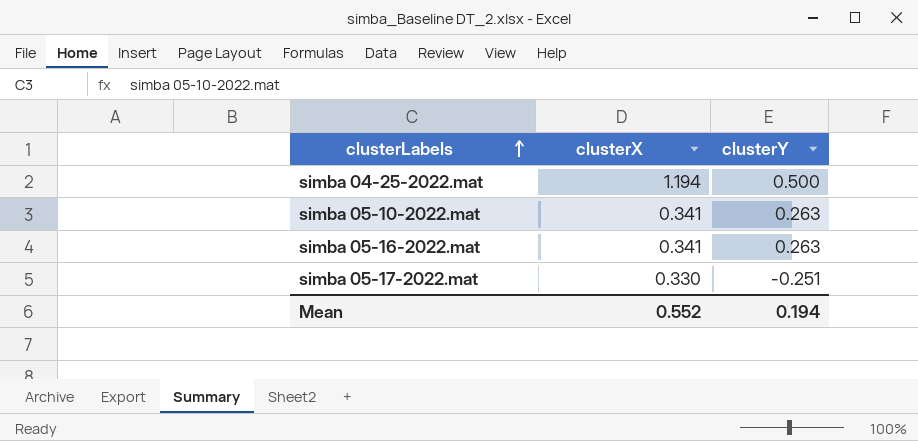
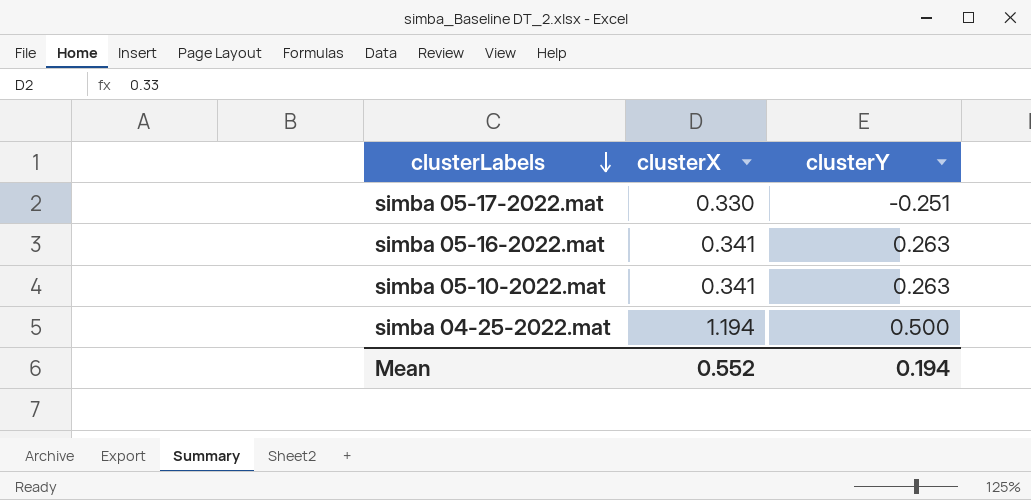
row order: clusterLabels ascending -> clusterLabels descending

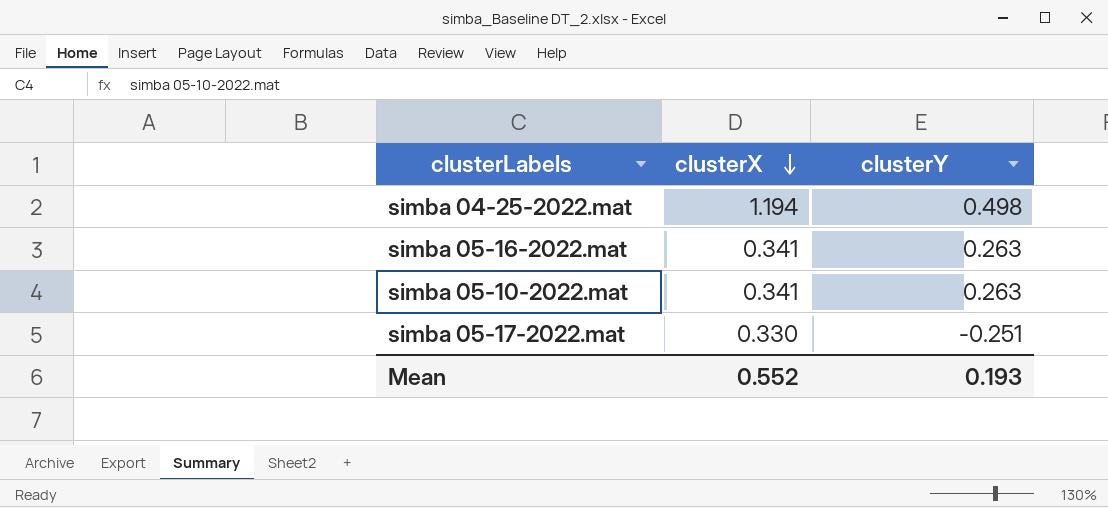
row order: clusterLabels descending -> clusterX descending
simba 04-25-2022.mat | clusterY: 0.500 -> 0.498
Mean | clusterY: 0.194 -> 0.193

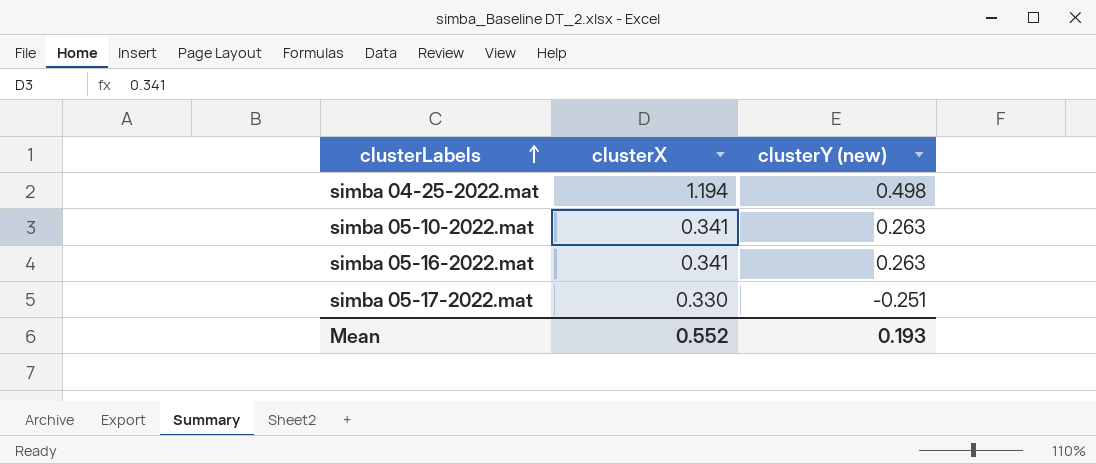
row order: clusterX descending -> clusterLabels ascending
column name: clusterY -> clusterY (new)

